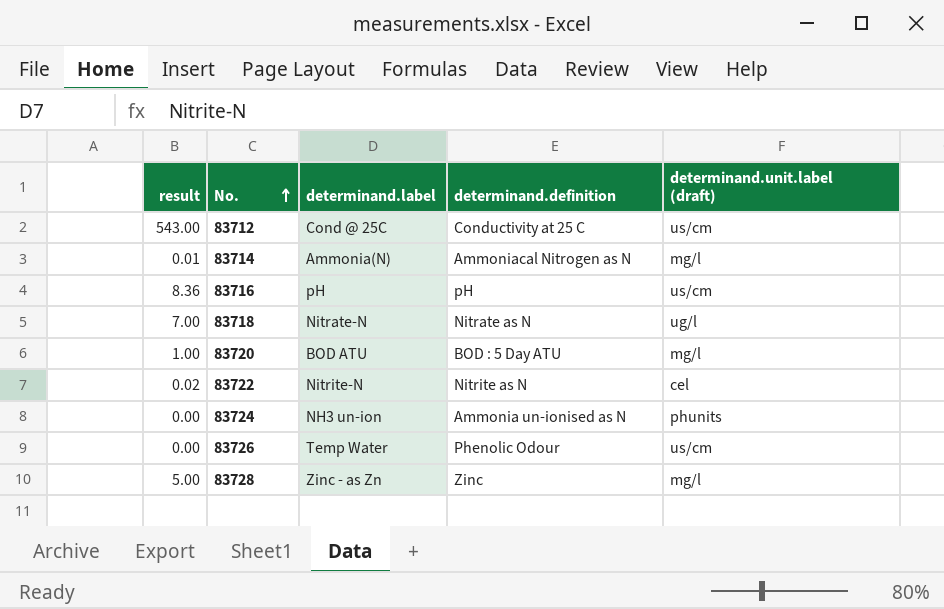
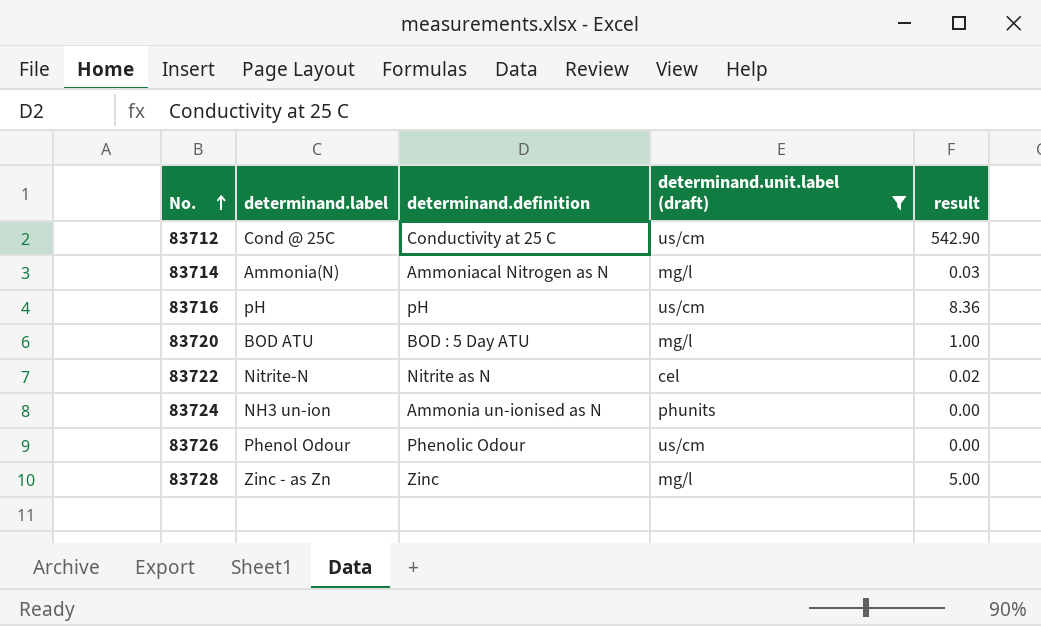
filter: none -> determinand.unit.label (draft) != ug/l
column result | position: 1 -> 5
83712 | result: 543.00 -> 542.90
83714 | result: 0.01 -> 0.03
83726 | determinand.label: Temp Water -> Phenol Odour

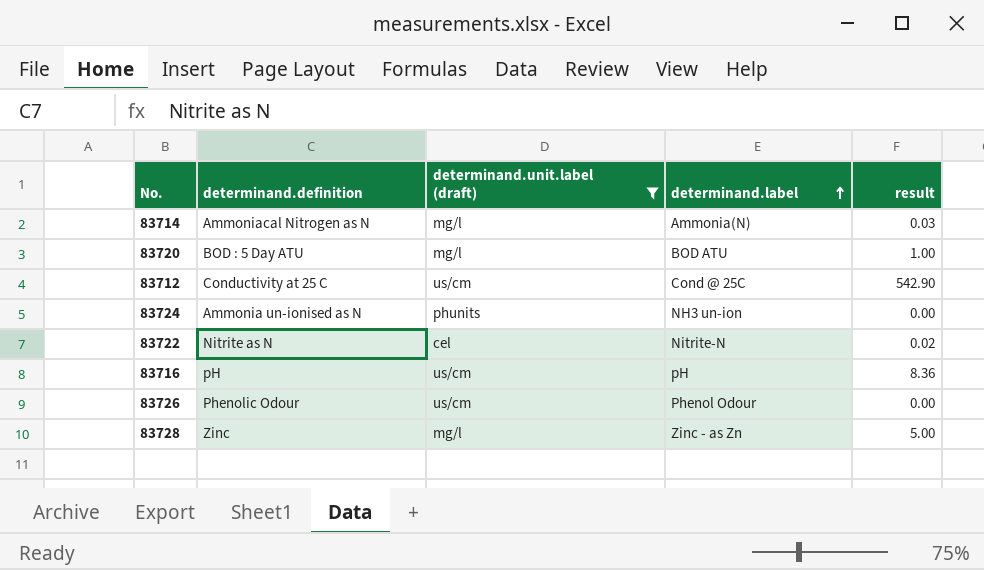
row order: No. ascending -> determinand.label ascending
column determinand.label | position: 2 -> 4

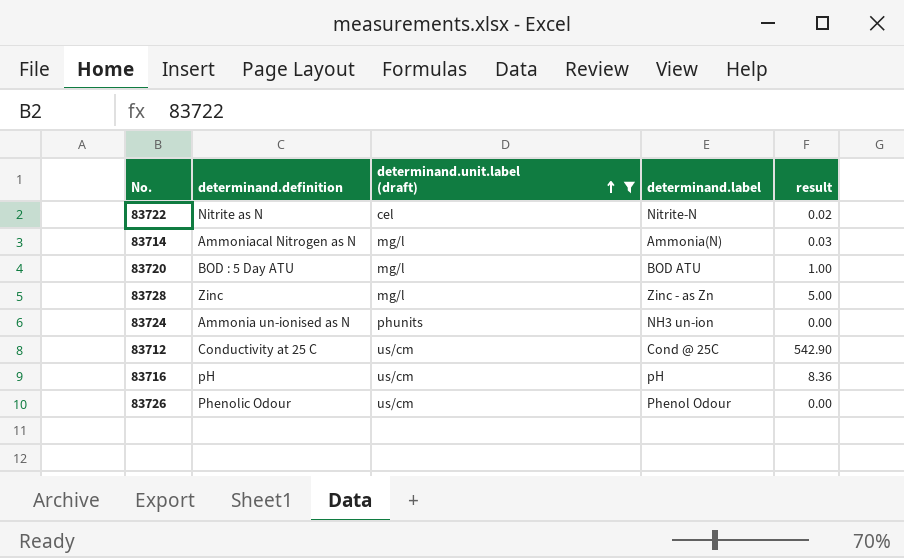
row order: determinand.label ascending -> determinand.unit.label (draft) ascending

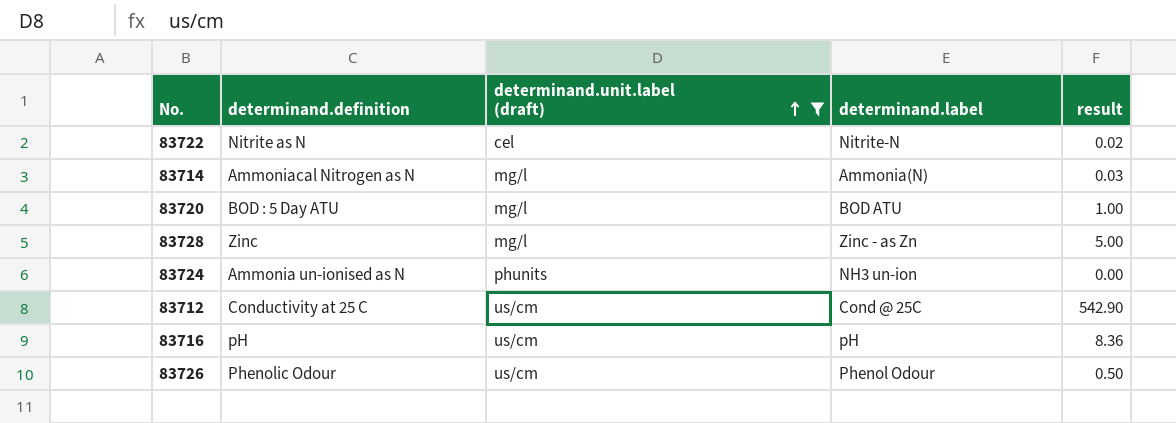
83726 | result: 0.00 -> 0.50

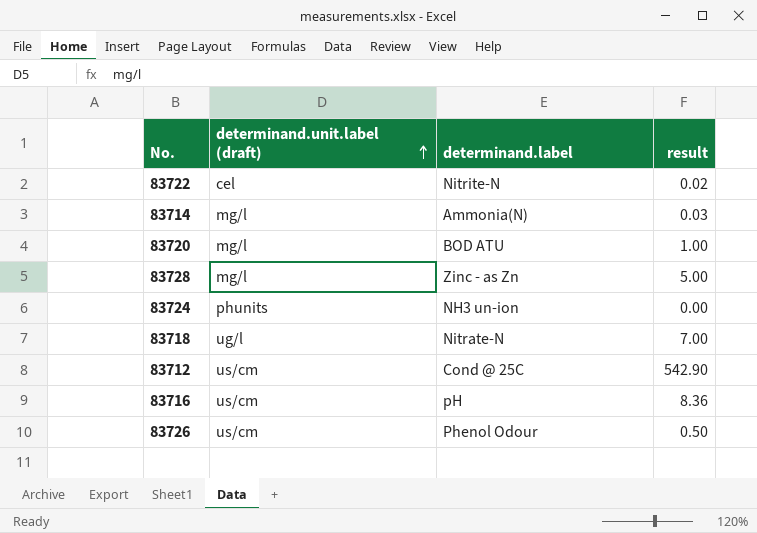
filter: determinand.unit.label (draft) != ug/l -> none
column determinand.definition | position: 2 -> none

